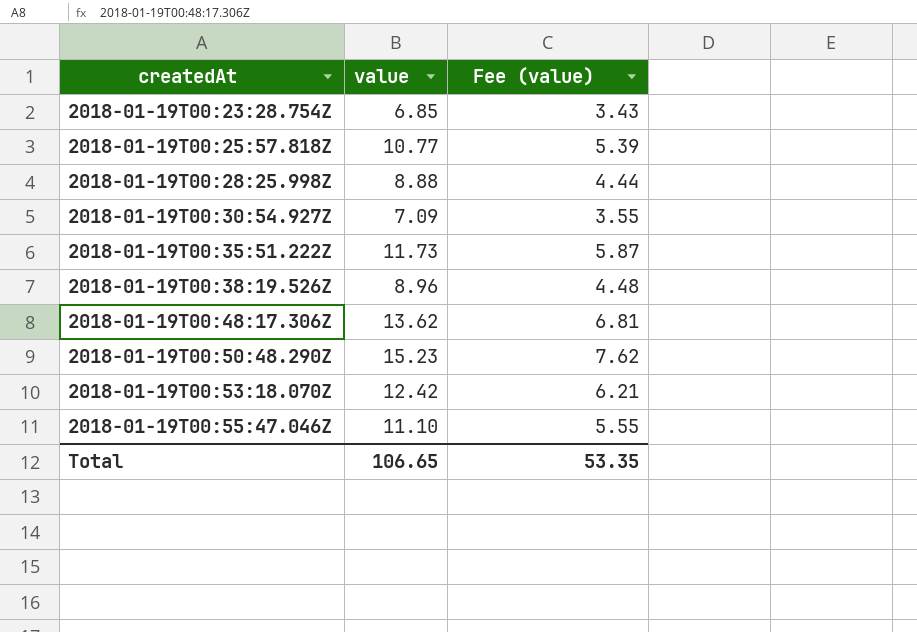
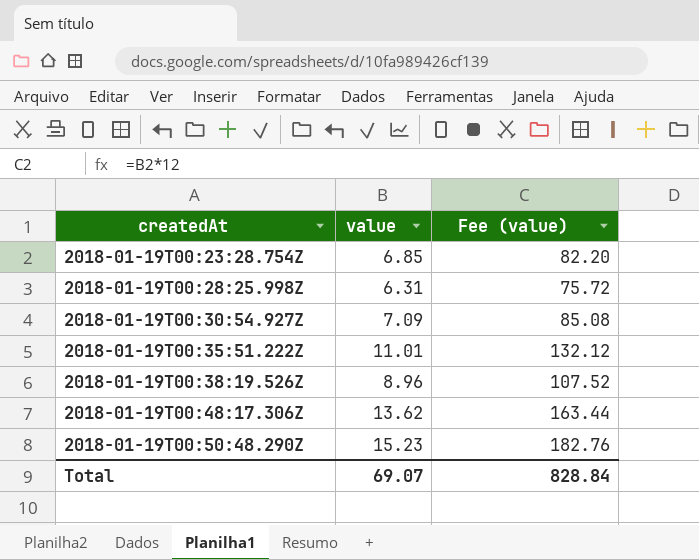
column Fee (value) | formula: [value] * 0.5 -> [value] * 12
row 2018-01-19T00:25:57.818Z: 10.77 | 5.39 -> none
row 2018-01-19T00:53:18.070Z: 12.42 | 6.21 -> none
row 2018-01-19T00:55:47.046Z: 11.10 | 5.55 -> none
2018-01-19T00:28:25.998Z | value: 8.88 -> 6.31
2018-01-19T00:35:51.222Z | value: 11.73 -> 11.01
Total | value: 106.65 -> 69.07
Total | Fee (value): 53.35 -> 828.84

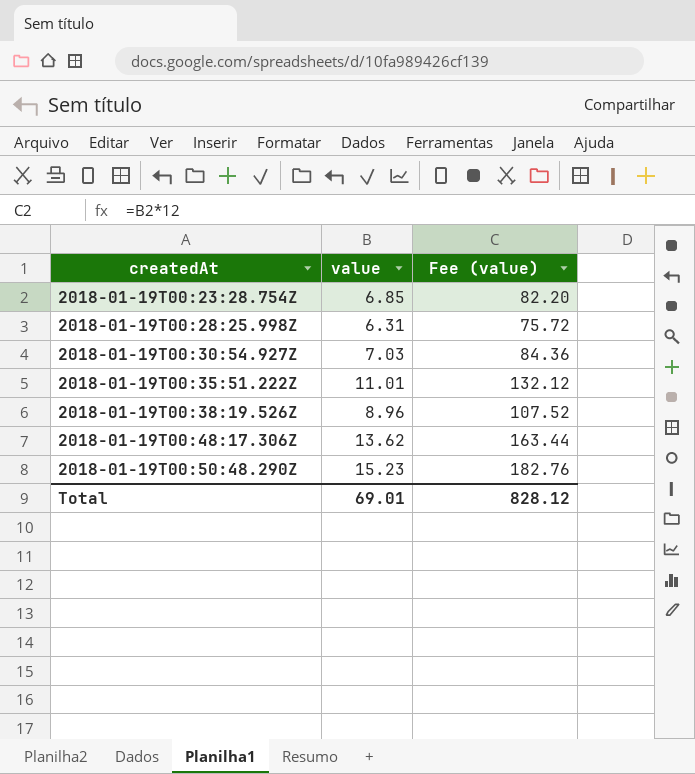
2018-01-19T00:30:54.927Z | value: 7.09 -> 7.03
2018-01-19T00:30:54.927Z | Fee (value): 85.08 -> 84.36
Total | value: 69.07 -> 69.01
Total | Fee (value): 828.84 -> 828.12

